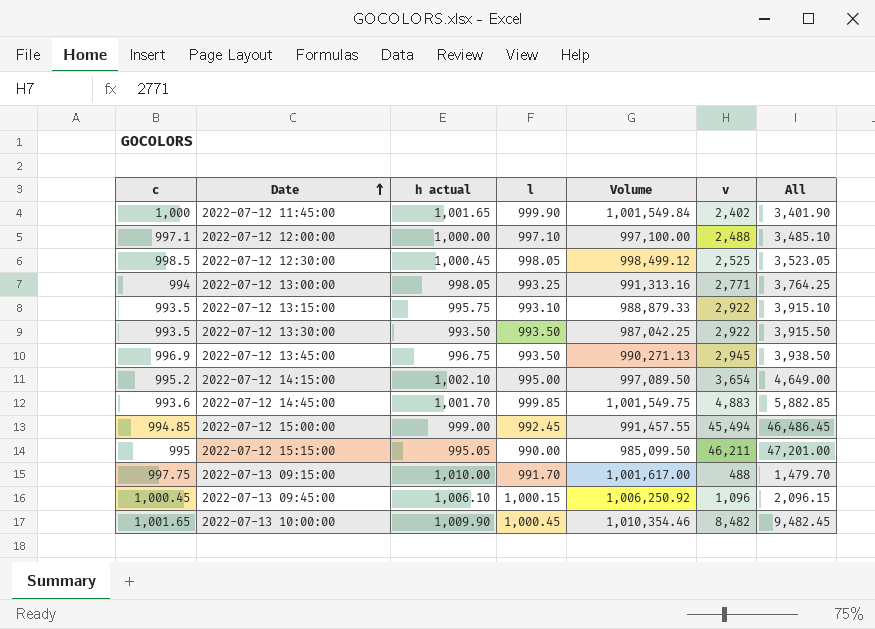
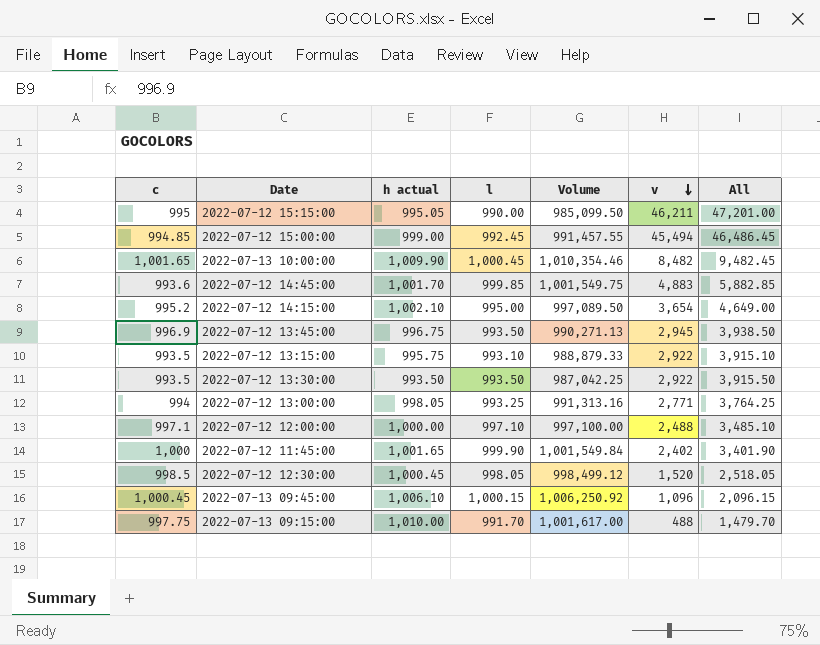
row order: Date ascending -> v descending
2022-07-12 12:30:00 | v: 2,525 -> 1,520
2022-07-12 12:30:00 | All: 3,523.05 -> 2,518.05

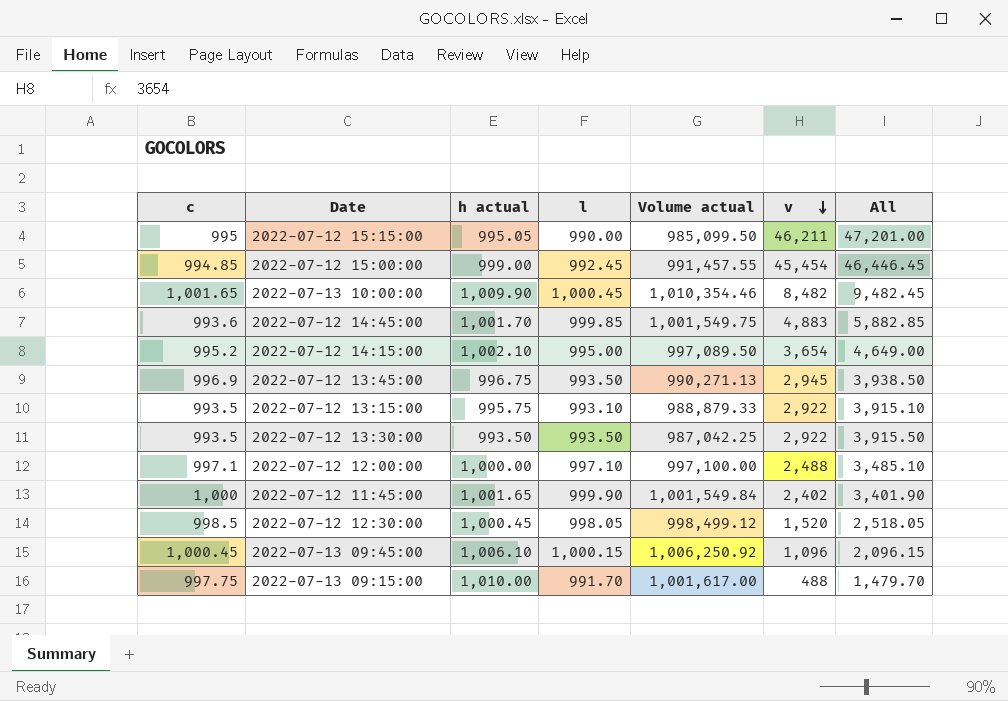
column name: Volume -> Volume actual
row 2022-07-12 13:00:00: 994 | 998.05 | 993.25 | 991,313.16 | 2,771 | 3,764.25 -> none
2022-07-12 15:00:00 | v: 45,494 -> 45,454
2022-07-12 15:00:00 | All: 46,486.45 -> 46,446.45

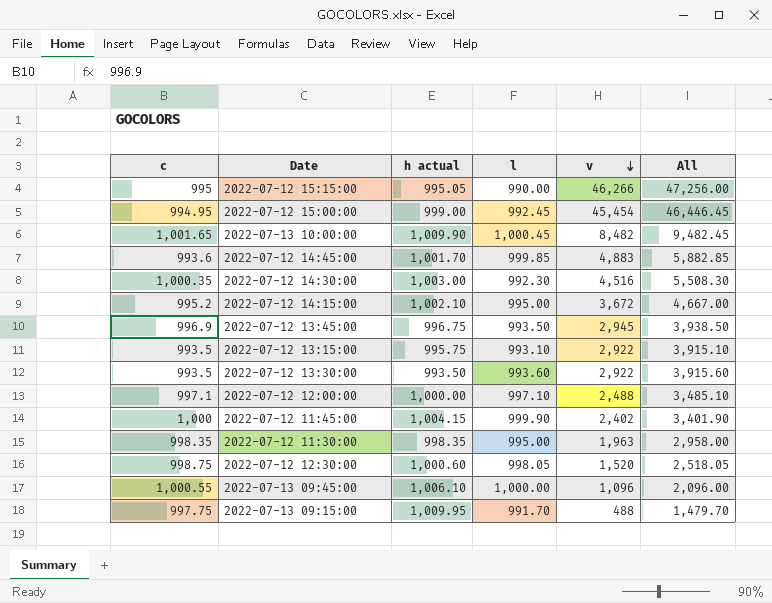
column Volume actual | formula: [h actual] * [l] -> none
2022-07-12 15:15:00 | v: 46,211 -> 46,266
2022-07-12 15:15:00 | All: 47,201.00 -> 47,256.00
2022-07-12 15:00:00 | c: 994.85 -> 994.95
row 2022-07-12 14:30:00: none -> 1,000.35 | 1,003.00 | 992.30 | 4,516 | 5,508.30
2022-07-12 14:15:00 | v: 3,654 -> 3,672
2022-07-12 14:15:00 | All: 4,649.00 -> 4,667.00
2022-07-12 13:30:00 | l: 993.50 -> 993.60
2022-07-12 13:30:00 | All: 3,915.50 -> 3,915.60
2022-07-12 11:45:00 | h actual: 1,001.65 -> 1,004.15
row 2022-07-12 11:30:00: none -> 998.35 | 998.35 | 995.00 | 1,963 | 2,958.00
2022-07-12 12:30:00 | c: 998.5 -> 998.75
2022-07-12 12:30:00 | h actual: 1,000.45 -> 1,000.60
2022-07-13 09:45:00 | c: 1,000.45 -> 1,000.55
2022-07-13 09:45:00 | l: 1,000.15 -> 1,000.00
2022-07-13 09:45:00 | All: 2,096.15 -> 2,096.00
2022-07-13 09:15:00 | h actual: 1,010.00 -> 1,009.95

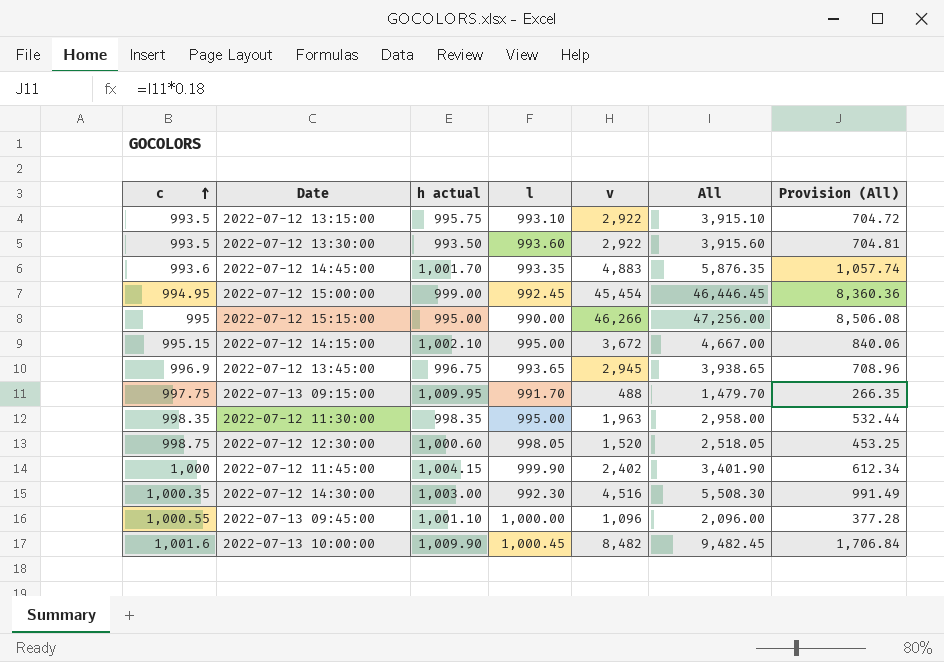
row order: v descending -> c ascending
column Provision (All) | formula: none -> [All] * 0.18
row 2022-07-12 12:00:00: 997.1 | 1,000.00 | 997.10 | 2,488 | 3,485.10 -> none
2022-07-12 14:45:00 | l: 999.85 -> 993.35
2022-07-12 14:45:00 | All: 5,882.85 -> 5,876.35
2022-07-12 15:15:00 | h actual: 995.05 -> 995.00
2022-07-12 14:15:00 | c: 995.2 -> 995.15
2022-07-12 13:45:00 | l: 993.50 -> 993.65
2022-07-12 13:45:00 | All: 3,938.50 -> 3,938.65
2022-07-13 09:45:00 | h actual: 1,006.10 -> 1,001.10
2022-07-13 10:00:00 | c: 1,001.65 -> 1,001.6

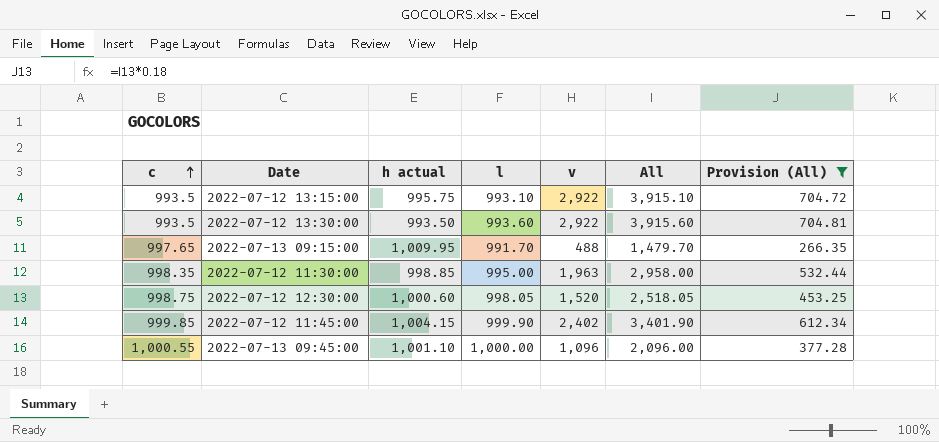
filter: none -> Provision (All) <= 704.81
2022-07-13 09:15:00 | c: 997.75 -> 997.65
2022-07-12 11:30:00 | h actual: 998.35 -> 998.85
2022-07-12 11:45:00 | c: 1,000 -> 999.85

